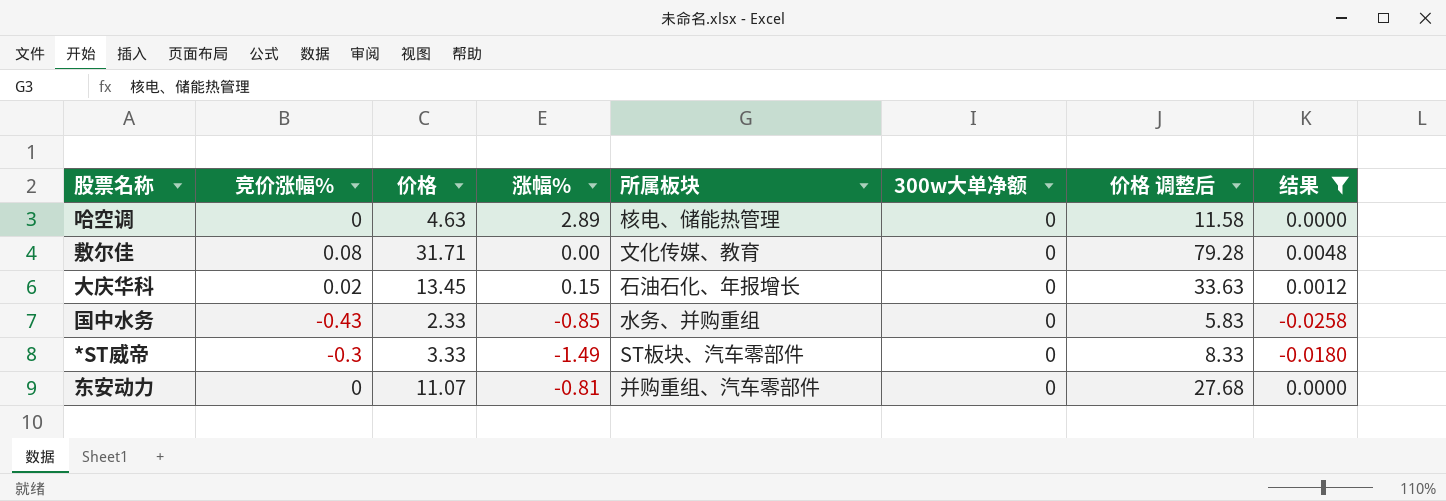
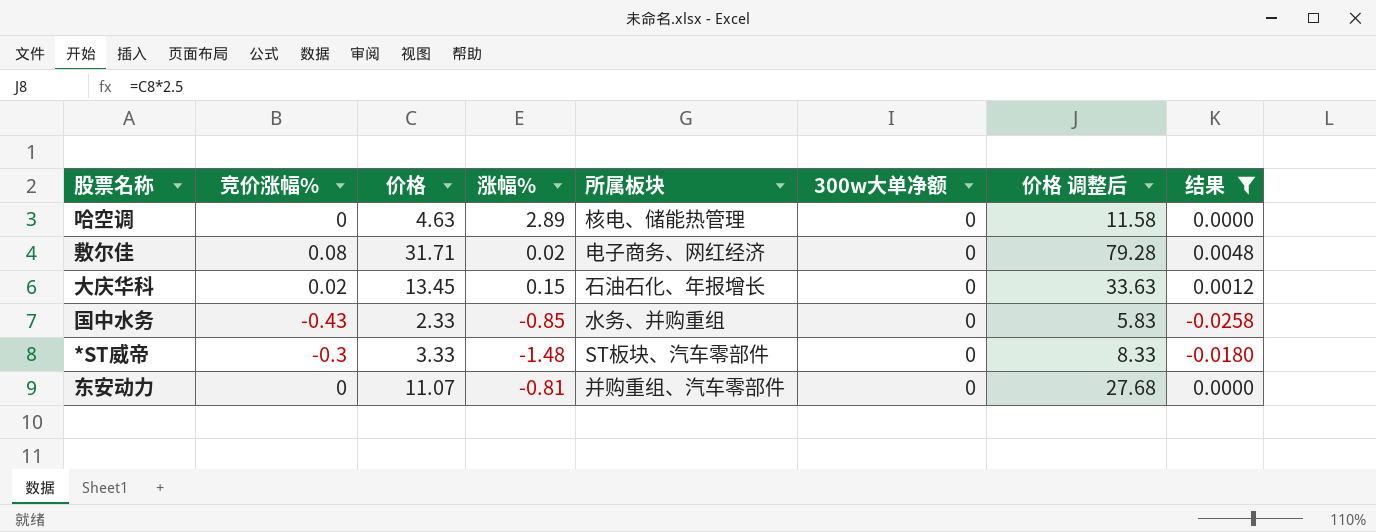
敷尔佳 | 涨幅%: 0.00 -> 0.02
敷尔佳 | 所属板块: 文化传媒、教育 -> 电子商务、网红经济
*ST威帝 | 涨幅%: -1.49 -> -1.48

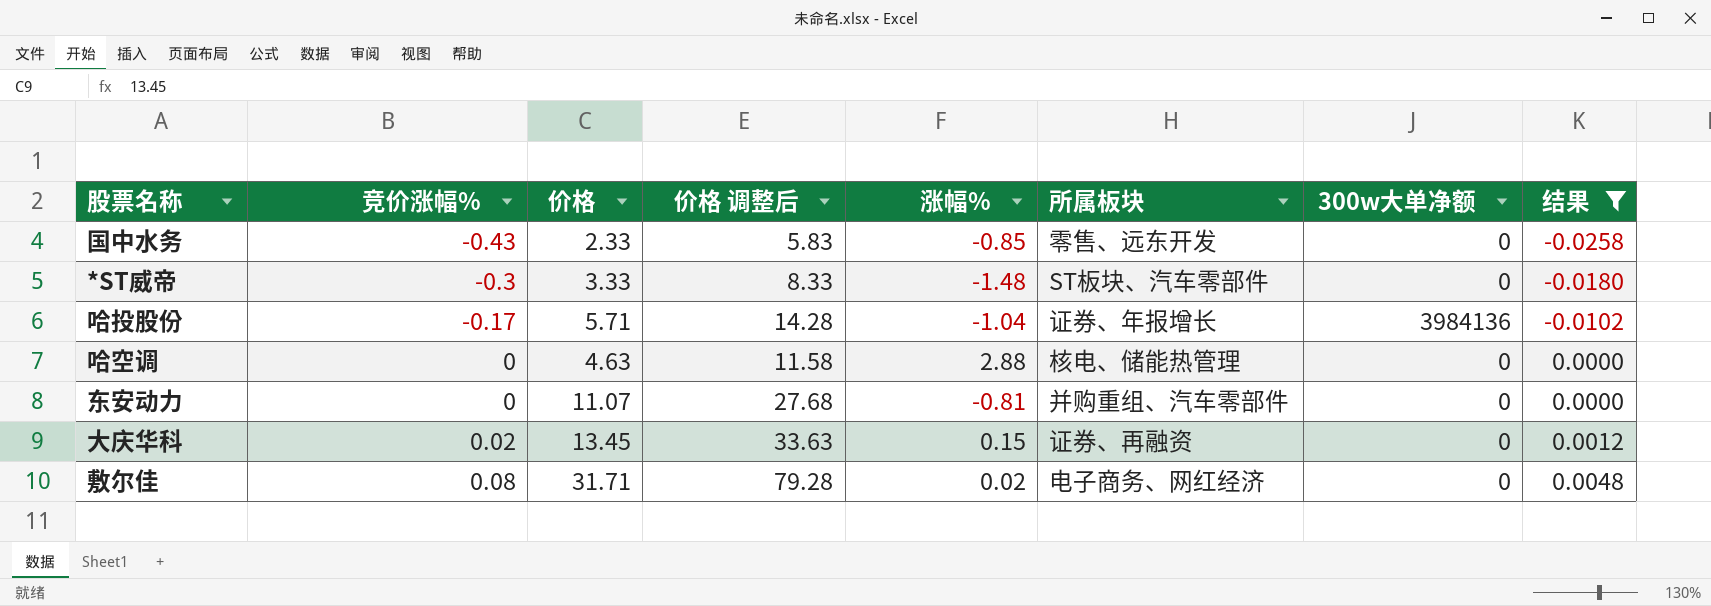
row order: none -> 竞价涨幅% ascending
column 价格 调整后 | position: 7 -> 4
国中水务 | 所属板块: 水务、并购重组 -> 零售、远东开发
row 哈投股份: none -> -0.17 | 5.71 | 14.28 | -1.04 | 证券、年报增长 | 3984136 | -0.0102
哈空调 | 涨幅%: 2.89 -> 2.88
大庆华科 | 所属板块: 石油石化、年报增长 -> 证券、再融资

